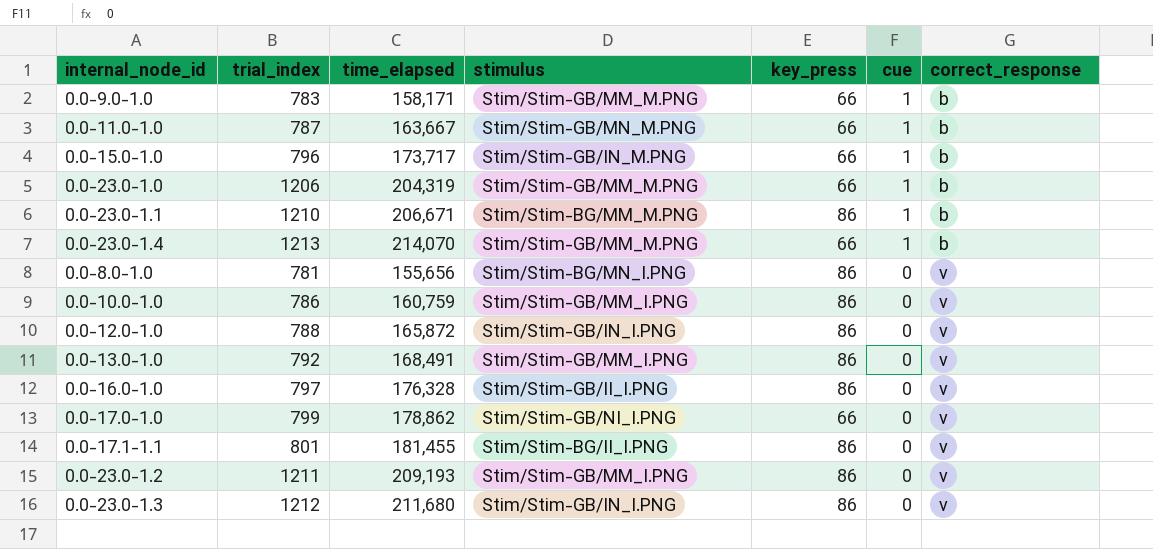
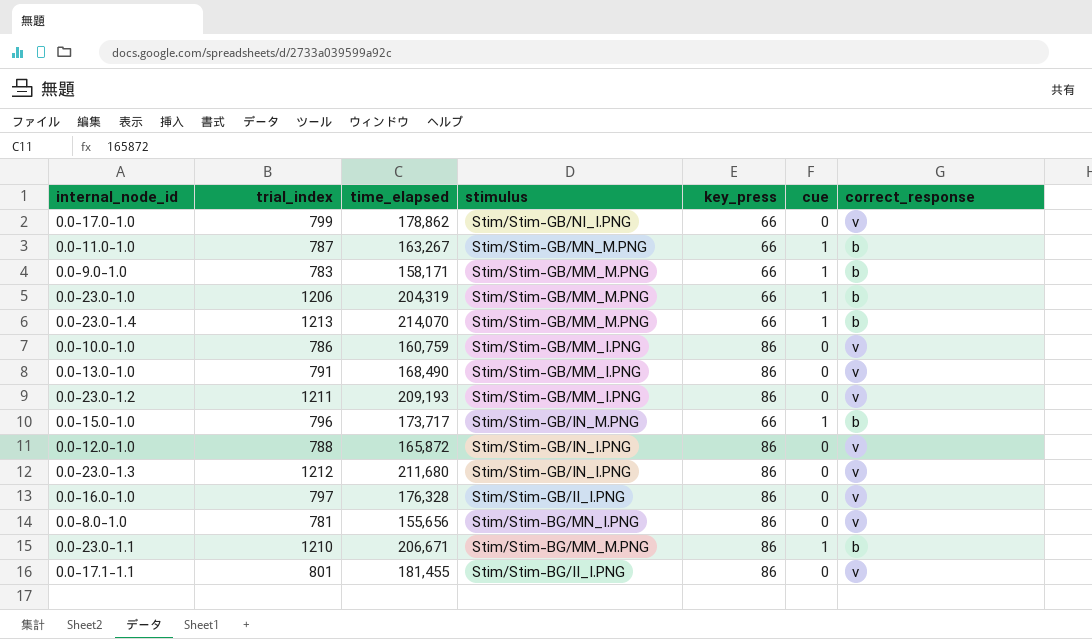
row order: cue descending -> stimulus descending
0.0-11.0-1.0 | time_elapsed: 163,667 -> 163,267
0.0-13.0-1.0 | trial_index: 792 -> 791
0.0-13.0-1.0 | time_elapsed: 168,491 -> 168,490

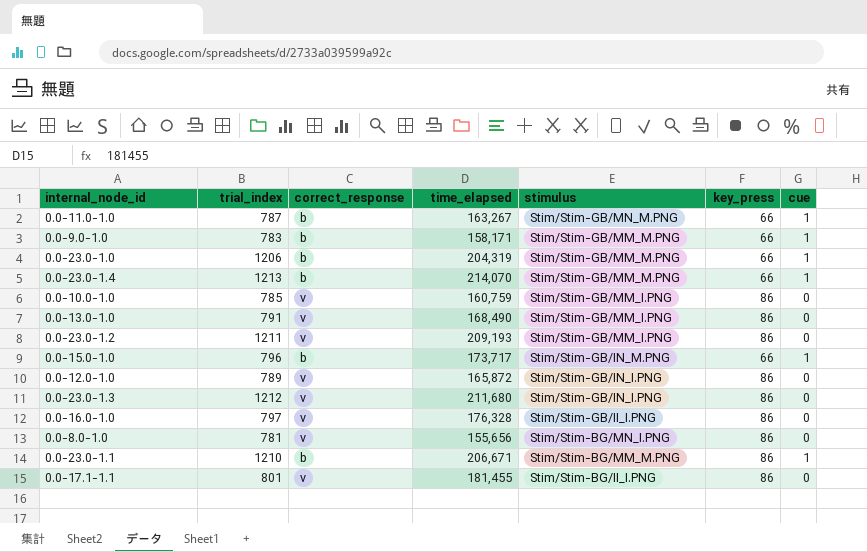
column correct_response | position: 7 -> 3
row 0.0-17.0-1.0: 799 | 178,862 | Stim/Stim-GB/NI_I.PNG | 66 | 0 | v -> none
0.0-10.0-1.0 | trial_index: 786 -> 785
0.0-12.0-1.0 | trial_index: 788 -> 789

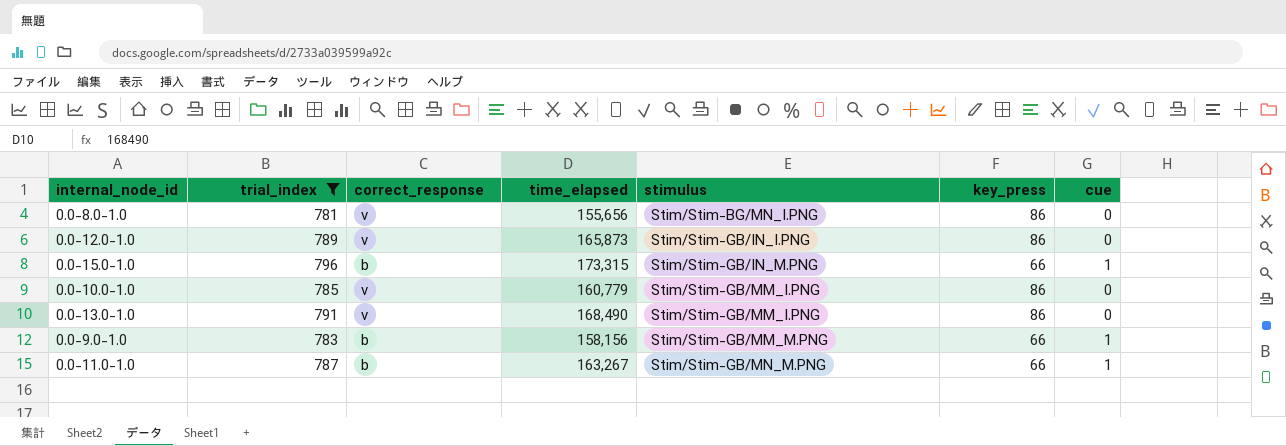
filter: none -> trial_index <= 796
row order: stimulus descending -> stimulus ascending
0.0-12.0-1.0 | time_elapsed: 165,872 -> 165,873
0.0-15.0-1.0 | time_elapsed: 173,717 -> 173,315
0.0-10.0-1.0 | time_elapsed: 160,759 -> 160,779
0.0-9.0-1.0 | time_elapsed: 158,171 -> 158,156

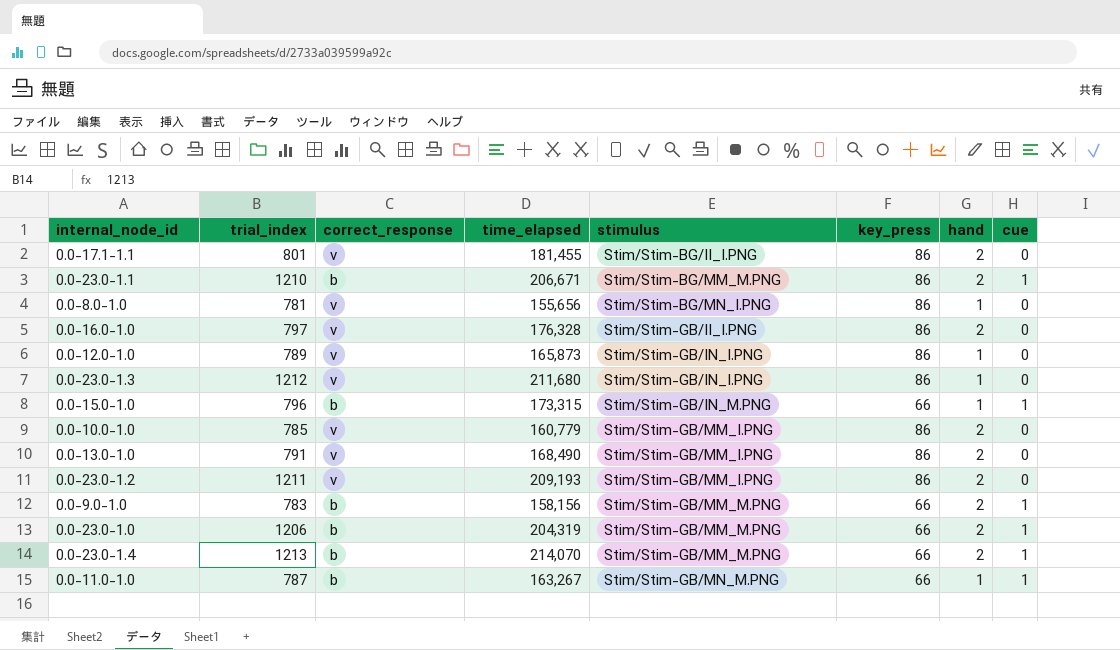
filter: trial_index <= 796 -> none
column hand | position: none -> 7

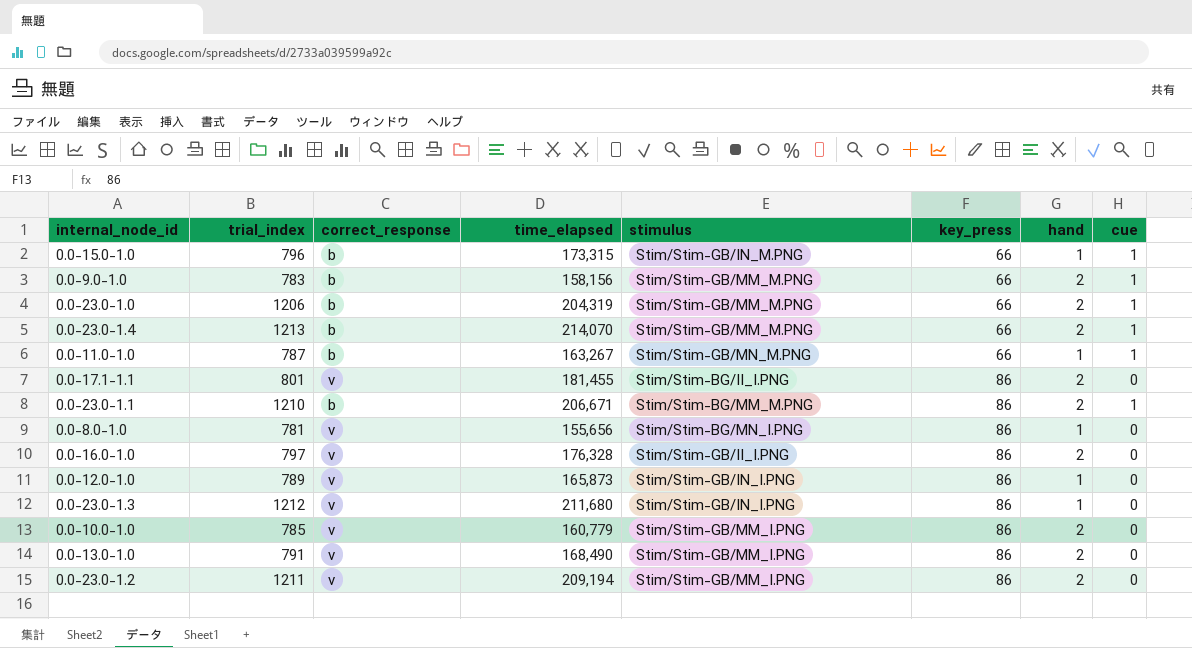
row order: stimulus ascending -> key_press ascending
0.0-23.0-1.2 | time_elapsed: 209,193 -> 209,194

